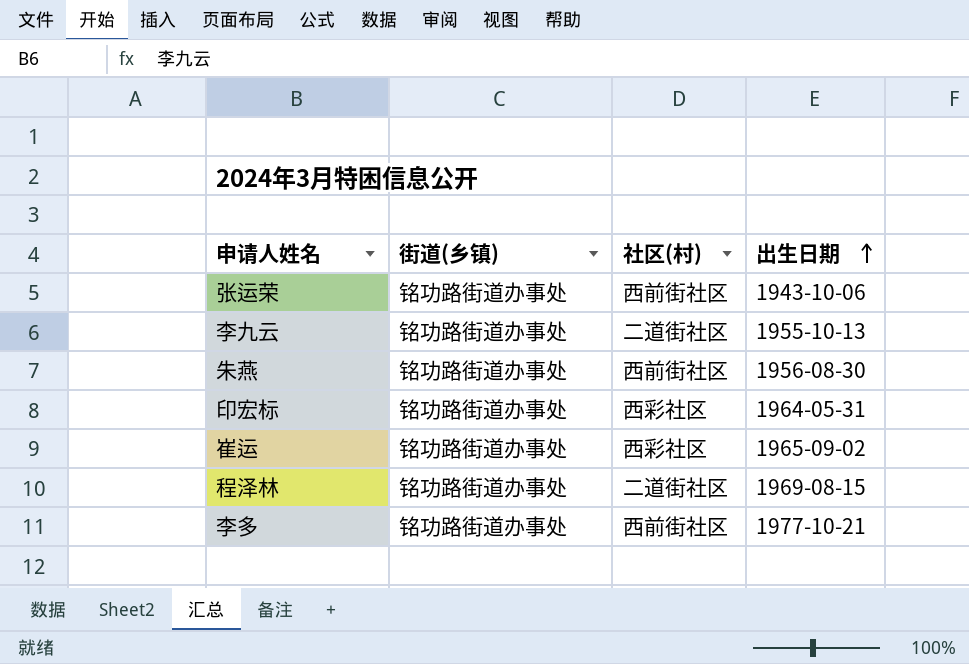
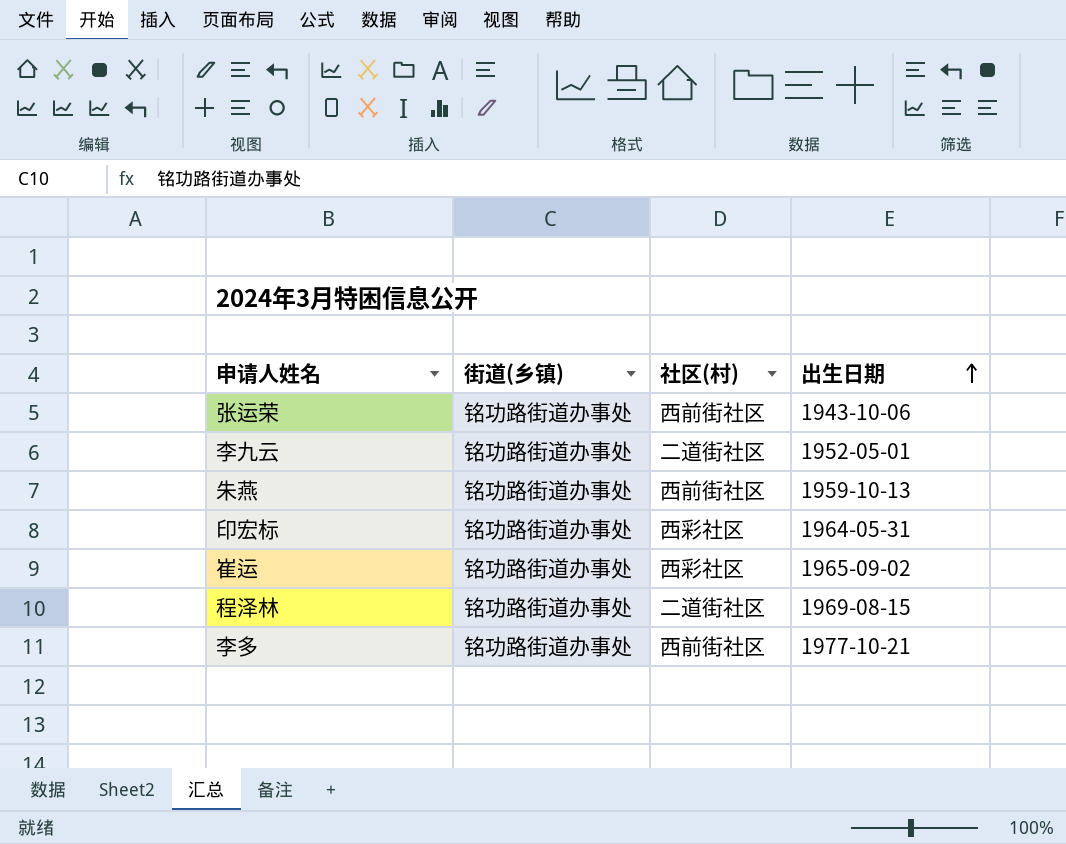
李九云 | 出生日期: 1955-10-13 -> 1952-05-01
朱燕 | 出生日期: 1956-08-30 -> 1959-10-13

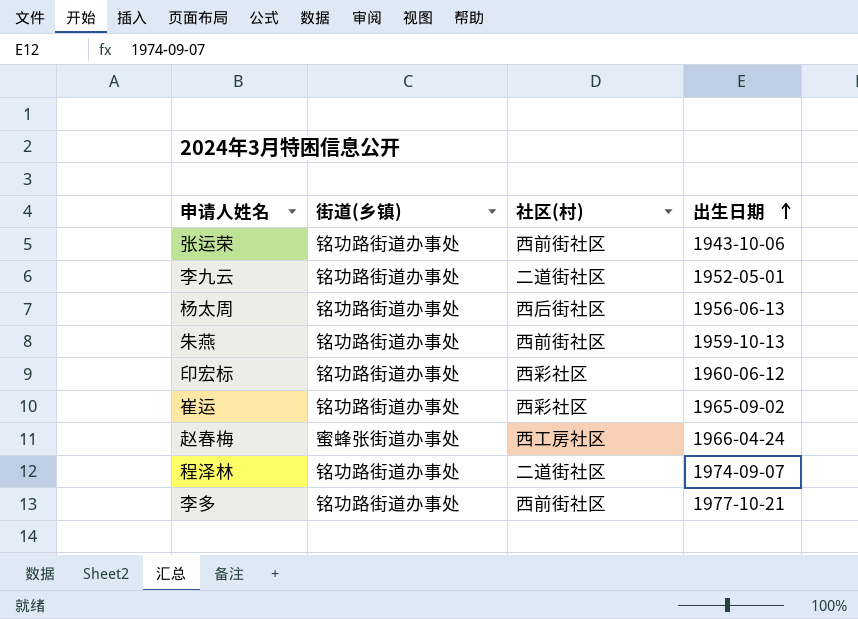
row 杨太周: none -> 铭功路街道办事处 | 西后街社区 | 1956-06-13
印宏标 | 出生日期: 1964-05-31 -> 1960-06-12
row 赵春梅: none -> 蜜蜂张街道办事处 | 西工房社区 | 1966-04-24
程泽林 | 出生日期: 1969-08-15 -> 1974-09-07

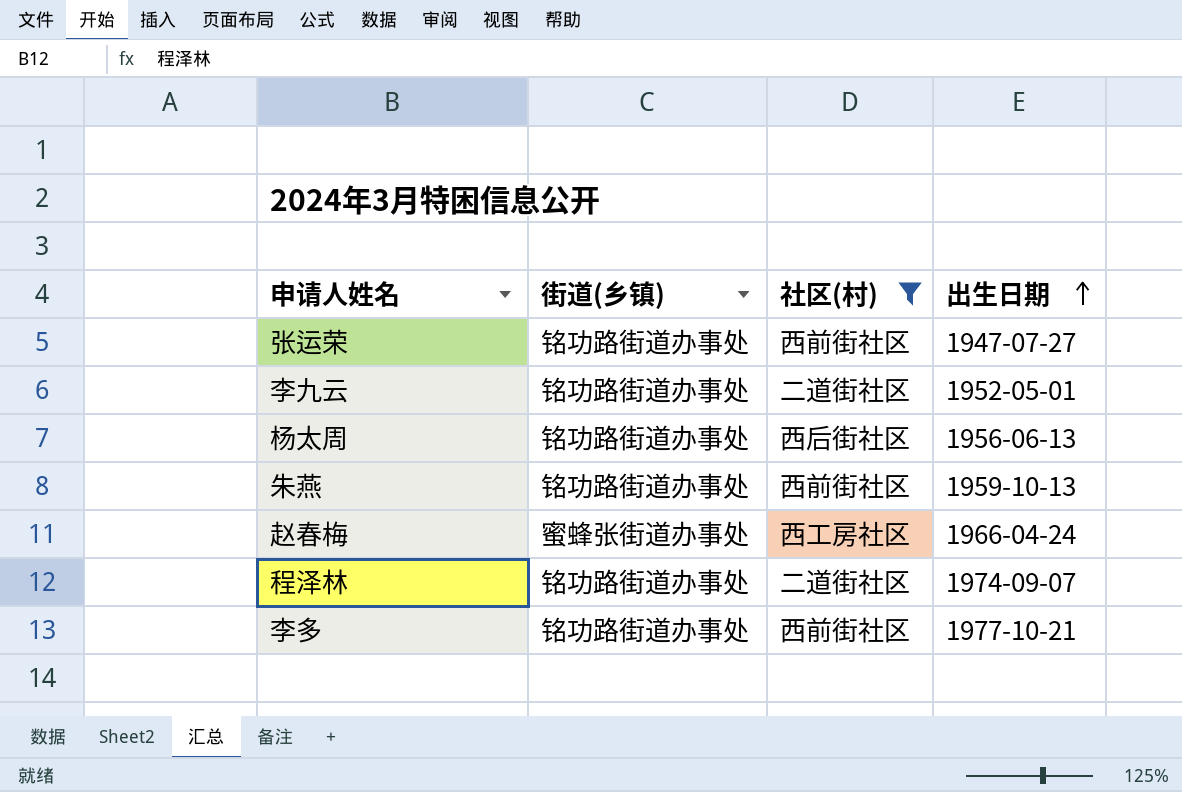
filter: none -> 社区(村) != 西彩社区
张运荣 | 出生日期: 1943-10-06 -> 1947-07-27

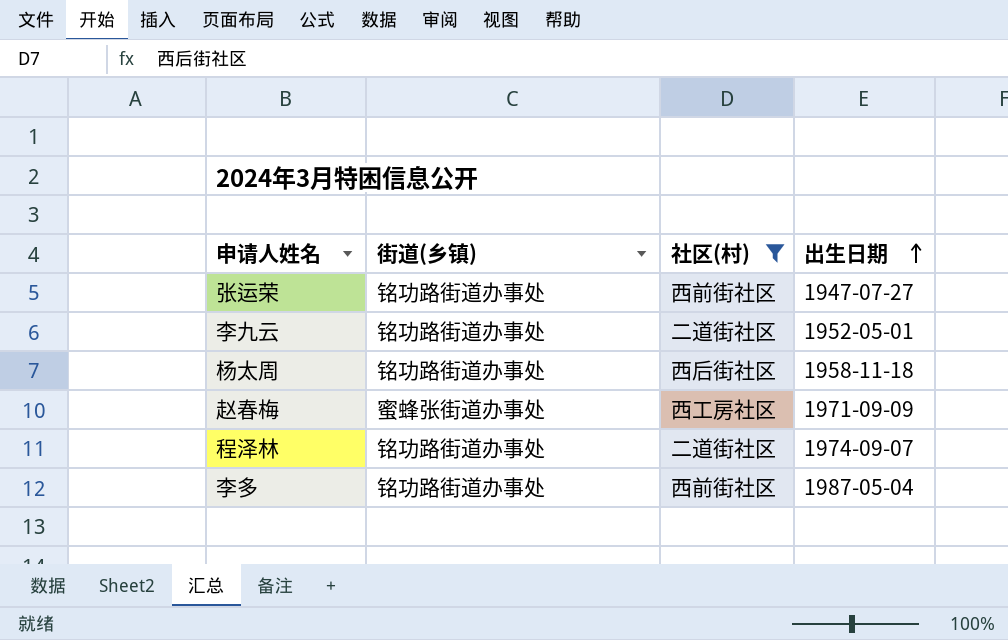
row 朱燕: 铭功路街道办事处 | 西前街社区 | 1959-10-13 -> none
杨太周 | 出生日期: 1956-06-13 -> 1958-11-18
赵春梅 | 出生日期: 1966-04-24 -> 1971-09-09
李多 | 出生日期: 1977-10-21 -> 1987-05-04

